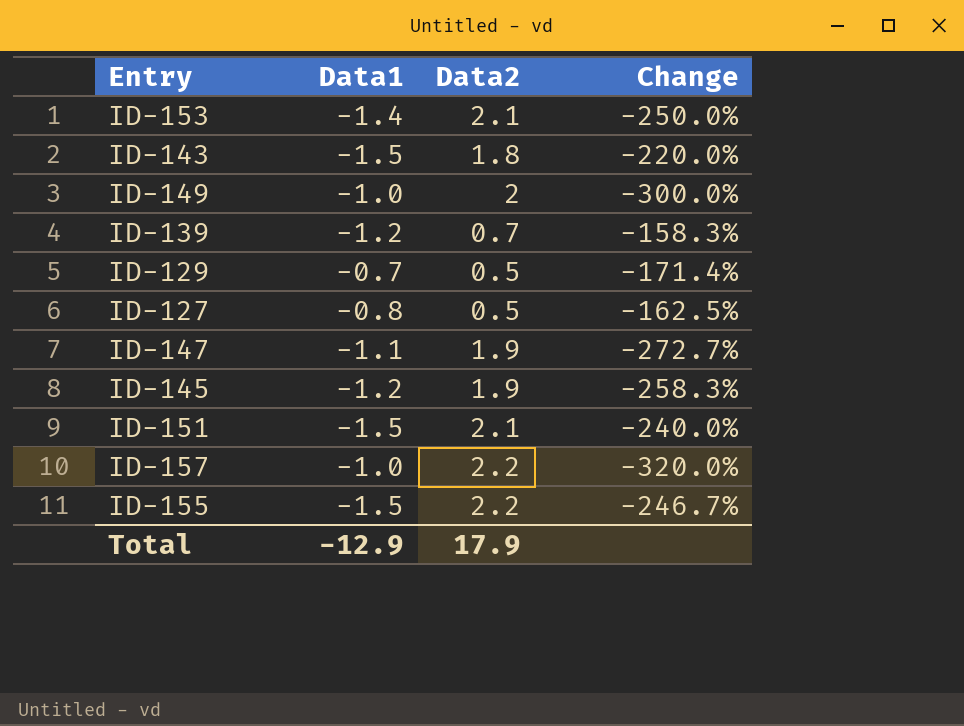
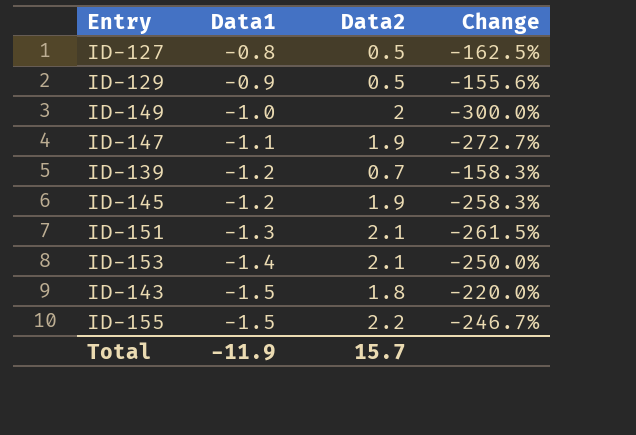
row order: none -> Data1 descending
row ID-157: -1.0 | 2.2 | -320.0% -> none
ID-129 | Data1: -0.7 -> -0.9
ID-129 | Change: -171.4% -> -155.6%
ID-151 | Data1: -1.5 -> -1.3
ID-151 | Change: -240.0% -> -261.5%
Total | Data1: -12.9 -> -11.9
Total | Data2: 17.9 -> 15.7

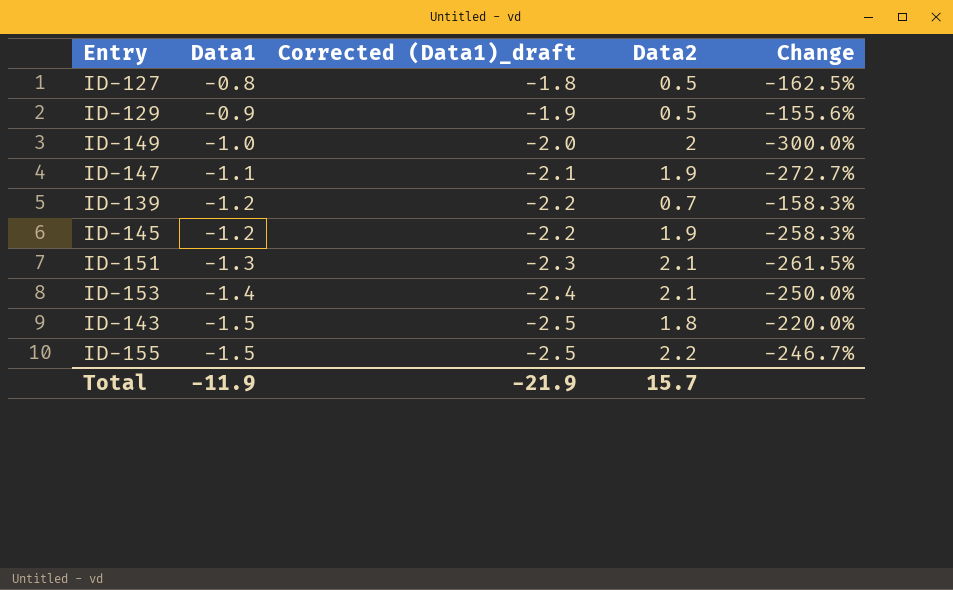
column Corrected (Data1)_draft | formula: none -> [Data1] - 1

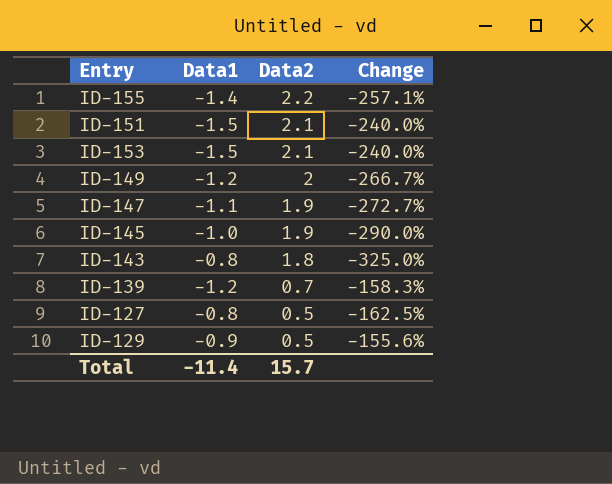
row order: Data1 descending -> Data2 descending
column Corrected (Data1)_draft | formula: [Data1] - 1 -> none
ID-155 | Data1: -1.5 -> -1.4
ID-155 | Change: -246.7% -> -257.1%
ID-151 | Data1: -1.3 -> -1.5
ID-151 | Change: -261.5% -> -240.0%
ID-153 | Data1: -1.4 -> -1.5
ID-153 | Change: -250.0% -> -240.0%
ID-149 | Data1: -1.0 -> -1.2
ID-149 | Change: -300.0% -> -266.7%
ID-145 | Data1: -1.2 -> -1.0
ID-145 | Change: -258.3% -> -290.0%
ID-143 | Data1: -1.5 -> -0.8
ID-143 | Change: -220.0% -> -325.0%
Total | Data1: -11.9 -> -11.4

